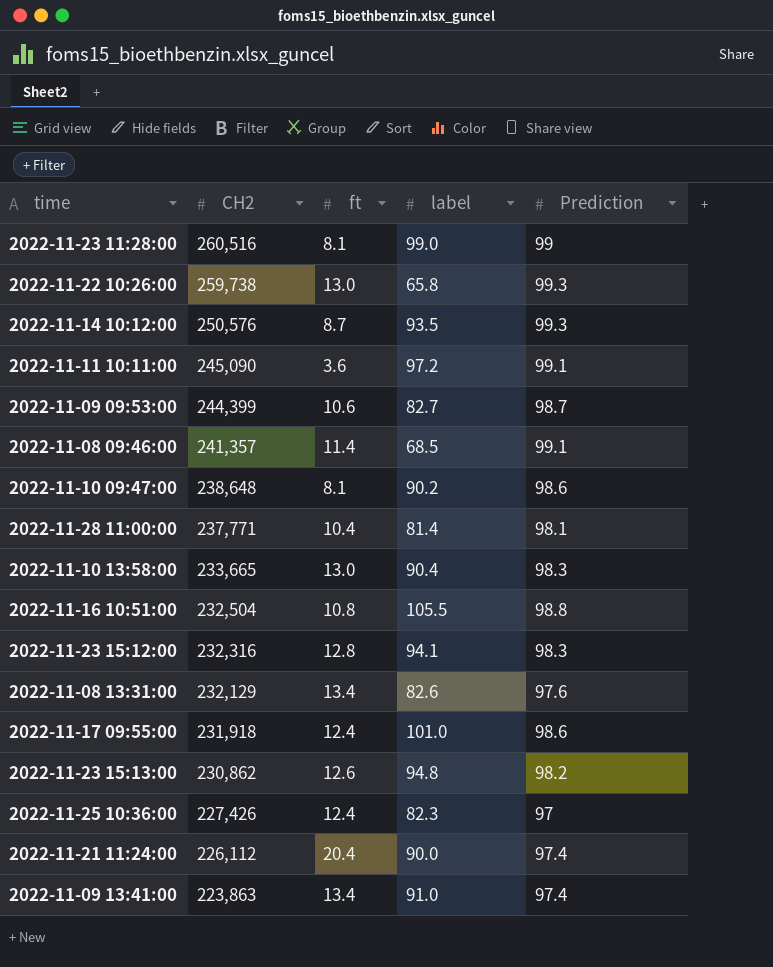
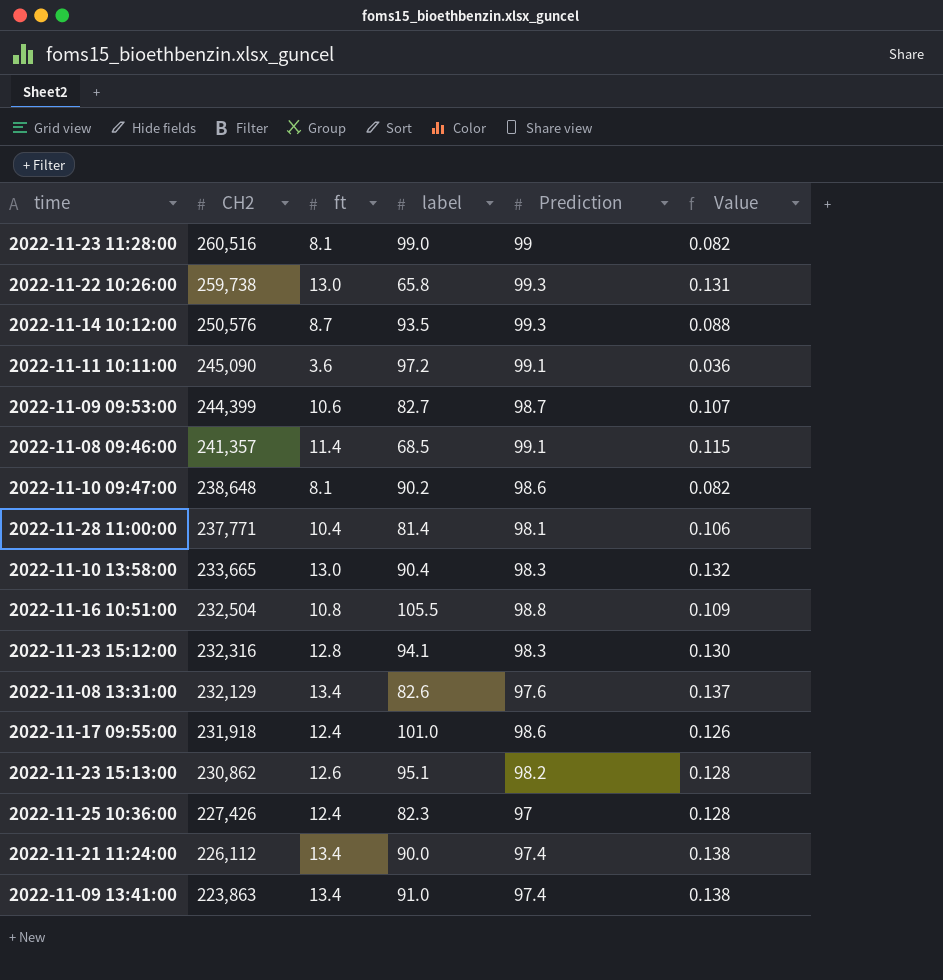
column Value | formula: none -> [ft] / [Prediction]
2022-11-23 15:13:00 | label: 94.8 -> 95.1
2022-11-21 11:24:00 | ft: 20.4 -> 13.4

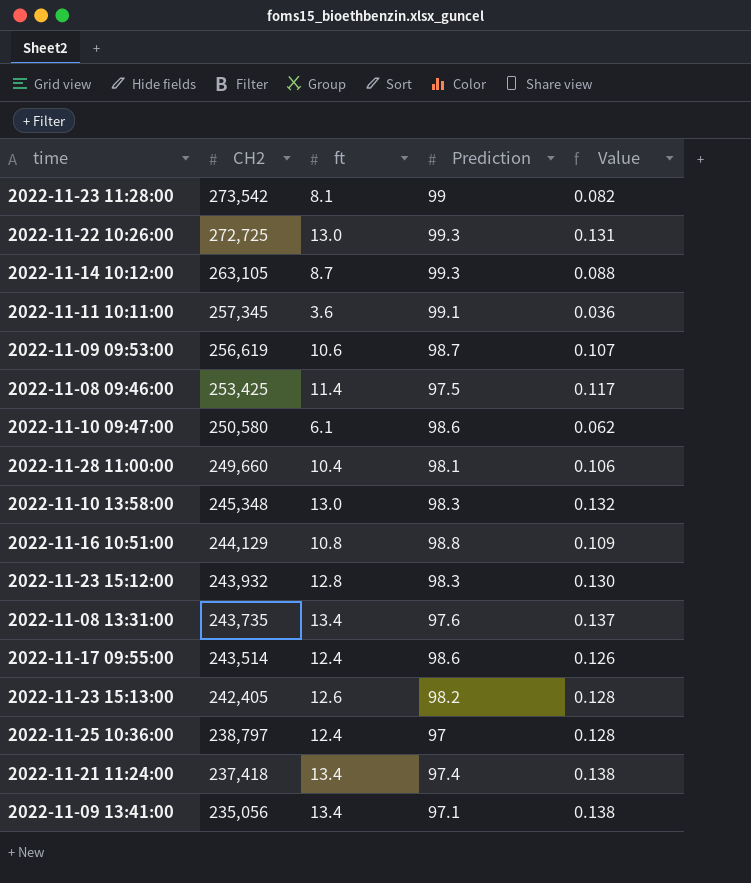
column label | position: 4 -> none
2022-11-23 11:28:00 | CH2: 260,516 -> 273,542
2022-11-22 10:26:00 | CH2: 259,738 -> 272,725
2022-11-14 10:12:00 | CH2: 250,576 -> 263,105
2022-11-11 10:11:00 | CH2: 245,090 -> 257,345
2022-11-09 09:53:00 | CH2: 244,399 -> 256,619
2022-11-08 09:46:00 | CH2: 241,357 -> 253,425
2022-11-08 09:46:00 | Prediction: 99.1 -> 97.5
2022-11-08 09:46:00 | Value: 0.115 -> 0.117
2022-11-10 09:47:00 | CH2: 238,648 -> 250,580
2022-11-10 09:47:00 | ft: 8.1 -> 6.1
2022-11-10 09:47:00 | Value: 0.082 -> 0.062
2022-11-28 11:00:00 | CH2: 237,771 -> 249,660
2022-11-10 13:58:00 | CH2: 233,665 -> 245,348
2022-11-16 10:51:00 | CH2: 232,504 -> 244,129
2022-11-23 15:12:00 | CH2: 232,316 -> 243,932
2022-11-08 13:31:00 | CH2: 232,129 -> 243,735
2022-11-17 09:55:00 | CH2: 231,918 -> 243,514
2022-11-23 15:13:00 | CH2: 230,862 -> 242,405
2022-11-25 10:36:00 | CH2: 227,426 -> 238,797
2022-11-21 11:24:00 | CH2: 226,112 -> 237,418
2022-11-09 13:41:00 | CH2: 223,863 -> 235,056
2022-11-09 13:41:00 | Prediction: 97.4 -> 97.1

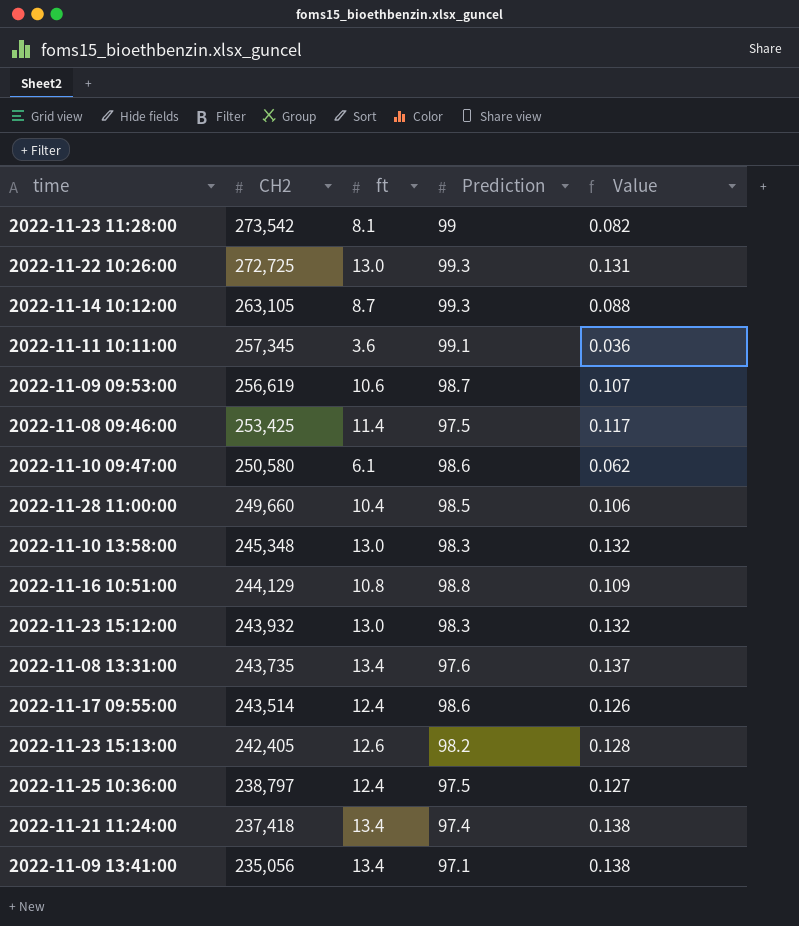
2022-11-28 11:00:00 | Prediction: 98.1 -> 98.5
2022-11-23 15:12:00 | ft: 12.8 -> 13.0
2022-11-23 15:12:00 | Value: 0.130 -> 0.132
2022-11-25 10:36:00 | Prediction: 97 -> 97.5
2022-11-25 10:36:00 | Value: 0.128 -> 0.127

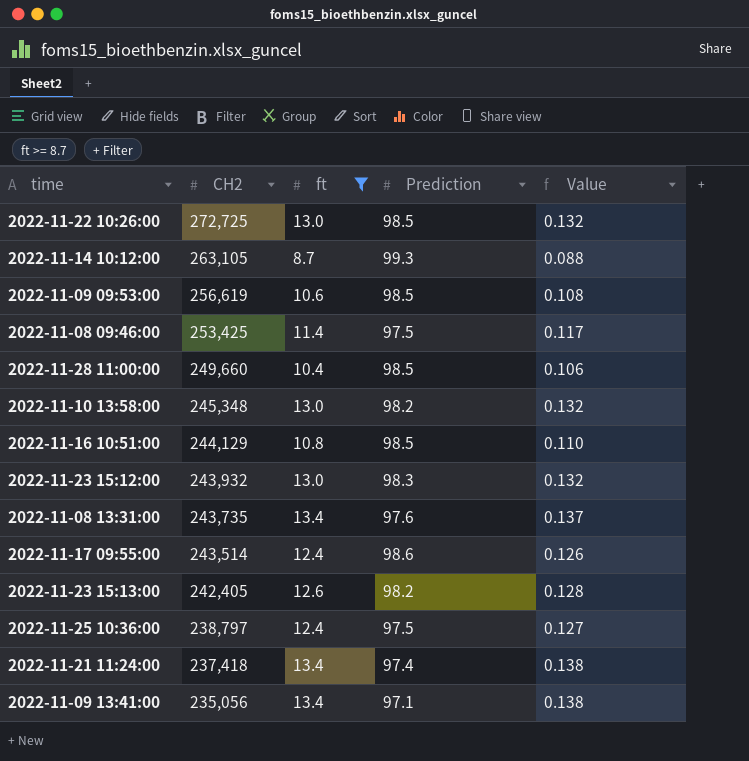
filter: none -> ft >= 8.7
2022-11-22 10:26:00 | Prediction: 99.3 -> 98.5
2022-11-22 10:26:00 | Value: 0.131 -> 0.132
2022-11-09 09:53:00 | Prediction: 98.7 -> 98.5
2022-11-09 09:53:00 | Value: 0.107 -> 0.108
2022-11-10 13:58:00 | Prediction: 98.3 -> 98.2
2022-11-16 10:51:00 | Prediction: 98.8 -> 98.5
2022-11-16 10:51:00 | Value: 0.109 -> 0.110

